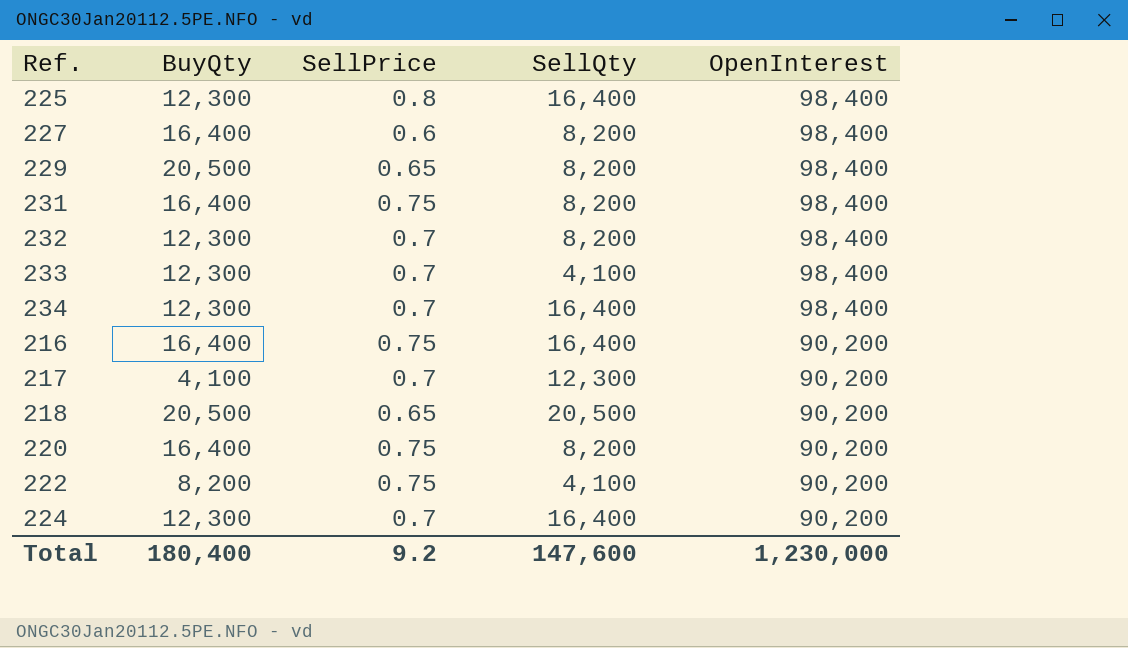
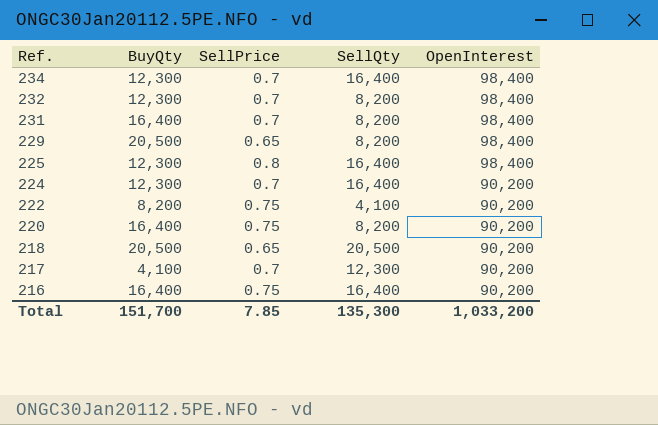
row order: OpenInterest descending -> Ref. descending
row 227: 16,400 | 0.6 | 8,200 | 98,400 -> none
row 233: 12,300 | 0.7 | 4,100 | 98,400 -> none
231 | SellPrice: 0.75 -> 0.7
Total | BuyQty: 180,400 -> 151,700
Total | SellPrice: 9.2 -> 7.85
Total | SellQty: 147,600 -> 135,300
Total | OpenInterest: 1,230,000 -> 1,033,200

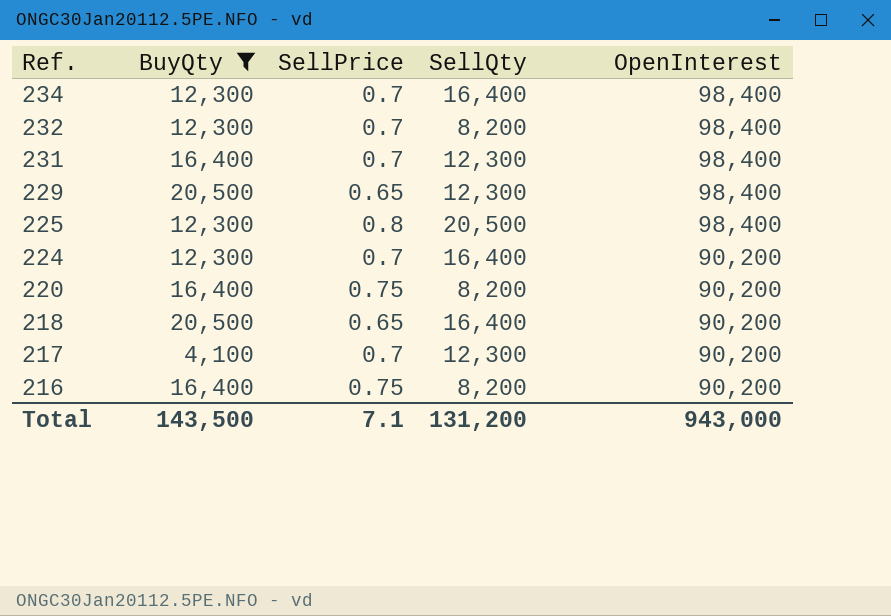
filter: none -> BuyQty != 8,200
231 | SellQty: 8,200 -> 12,300
229 | SellQty: 8,200 -> 12,300
225 | SellQty: 16,400 -> 20,500
218 | SellQty: 20,500 -> 16,400
216 | SellQty: 16,400 -> 8,200
Total | BuyQty: 151,700 -> 143,500
Total | SellPrice: 7.85 -> 7.1
Total | SellQty: 135,300 -> 131,200
Total | OpenInterest: 1,033,200 -> 943,000

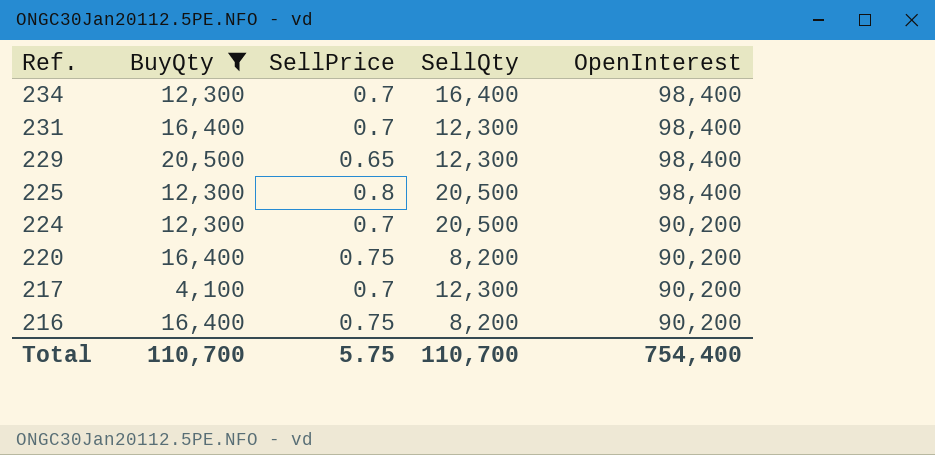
row 232: 12,300 | 0.7 | 8,200 | 98,400 -> none
row 218: 20,500 | 0.65 | 16,400 | 90,200 -> none
224 | SellQty: 16,400 -> 20,500
Total | BuyQty: 143,500 -> 110,700
Total | SellPrice: 7.1 -> 5.75
Total | SellQty: 131,200 -> 110,700
Total | OpenInterest: 943,000 -> 754,400

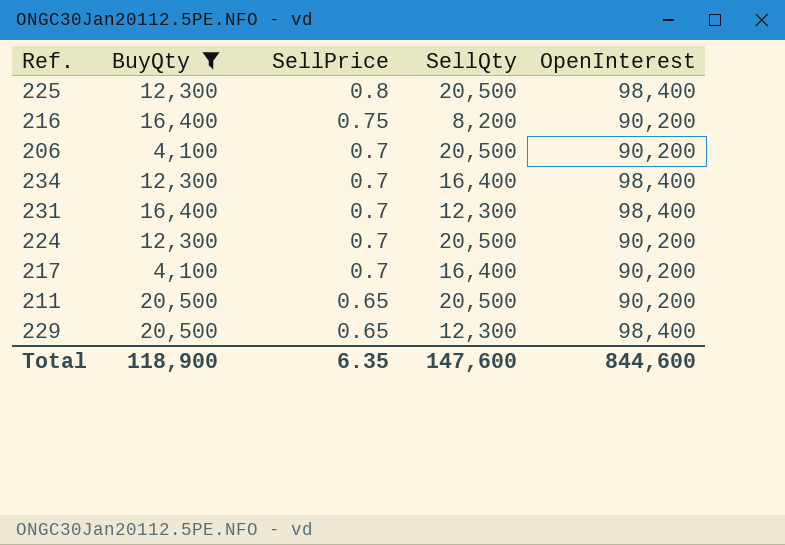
row order: Ref. descending -> SellPrice descending
row 220: 16,400 | 0.75 | 8,200 | 90,200 -> none
row 206: none -> 4,100 | 0.7 | 20,500 | 90,200
217 | SellQty: 12,300 -> 16,400
row 211: none -> 20,500 | 0.65 | 20,500 | 90,200
Total | BuyQty: 110,700 -> 118,900
Total | SellPrice: 5.75 -> 6.35
Total | SellQty: 110,700 -> 147,600
Total | OpenInterest: 754,400 -> 844,600

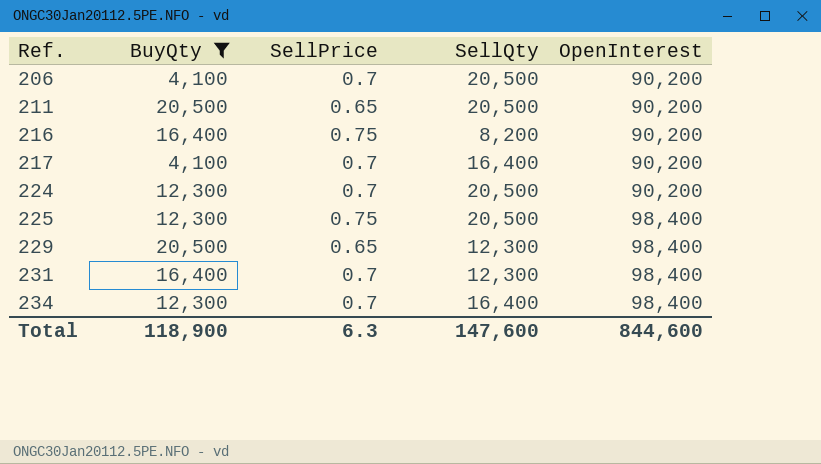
row order: SellPrice descending -> Ref. ascending
225 | SellPrice: 0.8 -> 0.75
Total | SellPrice: 6.35 -> 6.3

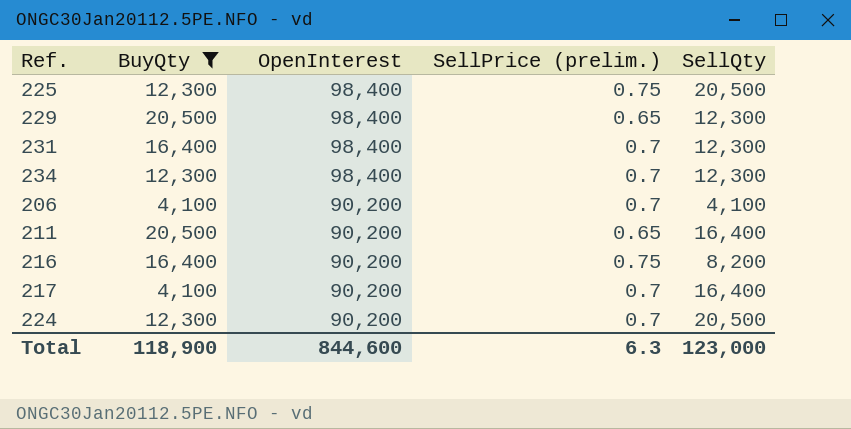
row order: Ref. ascending -> OpenInterest descending
column OpenInterest | position: 5 -> 3
column name: SellPrice -> SellPrice (prelim.)
234 | SellQty: 16,400 -> 12,300
206 | SellQty: 20,500 -> 4,100
211 | SellQty: 20,500 -> 16,400
Total | SellQty: 147,600 -> 123,000

